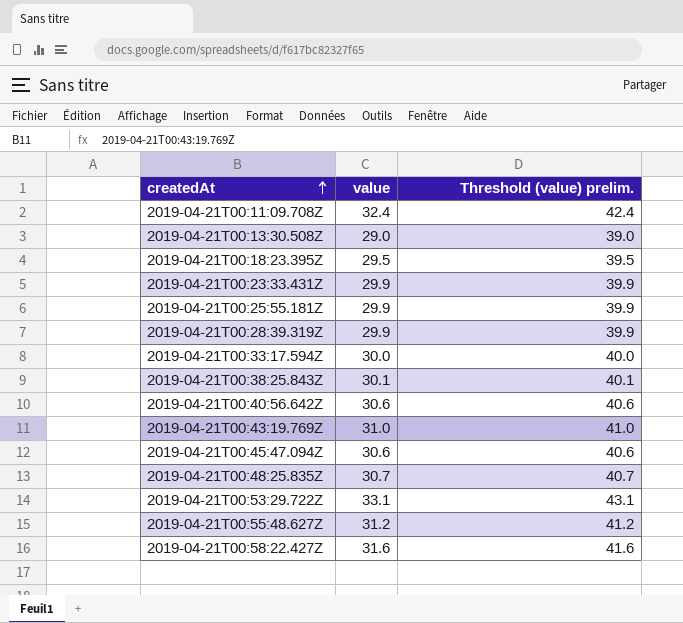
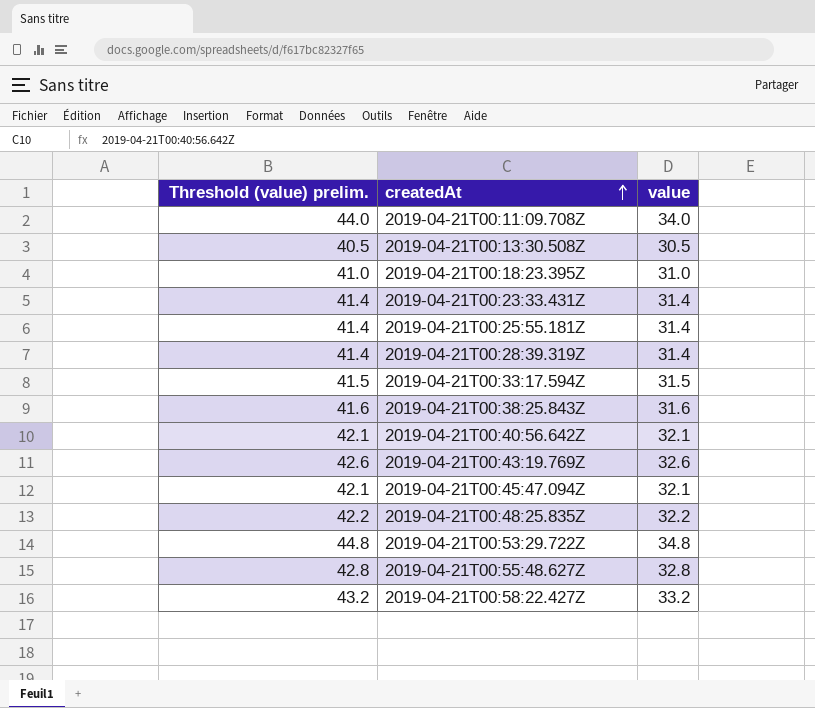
column Threshold (value) prelim. | position: 3 -> 1
2019-04-21T00:11:09.708Z | Threshold (value) prelim.: 42.4 -> 44.0
2019-04-21T00:11:09.708Z | value: 32.4 -> 34.0
2019-04-21T00:13:30.508Z | Threshold (value) prelim.: 39.0 -> 40.5
2019-04-21T00:13:30.508Z | value: 29.0 -> 30.5
2019-04-21T00:18:23.395Z | Threshold (value) prelim.: 39.5 -> 41.0
2019-04-21T00:18:23.395Z | value: 29.5 -> 31.0
2019-04-21T00:23:33.431Z | Threshold (value) prelim.: 39.9 -> 41.4
2019-04-21T00:23:33.431Z | value: 29.9 -> 31.4
2019-04-21T00:25:55.181Z | Threshold (value) prelim.: 39.9 -> 41.4
2019-04-21T00:25:55.181Z | value: 29.9 -> 31.4
2019-04-21T00:28:39.319Z | Threshold (value) prelim.: 39.9 -> 41.4
2019-04-21T00:28:39.319Z | value: 29.9 -> 31.4
2019-04-21T00:33:17.594Z | Threshold (value) prelim.: 40.0 -> 41.5
2019-04-21T00:33:17.594Z | value: 30.0 -> 31.5
2019-04-21T00:38:25.843Z | Threshold (value) prelim.: 40.1 -> 41.6
2019-04-21T00:38:25.843Z | value: 30.1 -> 31.6
2019-04-21T00:40:56.642Z | Threshold (value) prelim.: 40.6 -> 42.1
2019-04-21T00:40:56.642Z | value: 30.6 -> 32.1
2019-04-21T00:43:19.769Z | Threshold (value) prelim.: 41.0 -> 42.6
2019-04-21T00:43:19.769Z | value: 31.0 -> 32.6
2019-04-21T00:45:47.094Z | Threshold (value) prelim.: 40.6 -> 42.1
2019-04-21T00:45:47.094Z | value: 30.6 -> 32.1
2019-04-21T00:48:25.835Z | Threshold (value) prelim.: 40.7 -> 42.2
2019-04-21T00:48:25.835Z | value: 30.7 -> 32.2
2019-04-21T00:53:29.722Z | Threshold (value) prelim.: 43.1 -> 44.8
2019-04-21T00:53:29.722Z | value: 33.1 -> 34.8
2019-04-21T00:55:48.627Z | Threshold (value) prelim.: 41.2 -> 42.8
2019-04-21T00:55:48.627Z | value: 31.2 -> 32.8
2019-04-21T00:58:22.427Z | Threshold (value) prelim.: 41.6 -> 43.2
2019-04-21T00:58:22.427Z | value: 31.6 -> 33.2

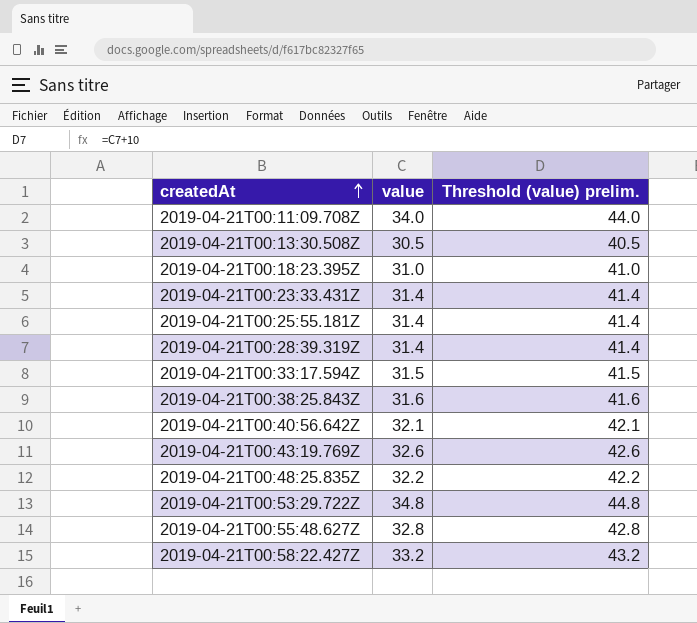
column Threshold (value) prelim. | position: 1 -> 3
row 2019-04-21T00:45:47.094Z: 42.1 | 32.1 -> none

